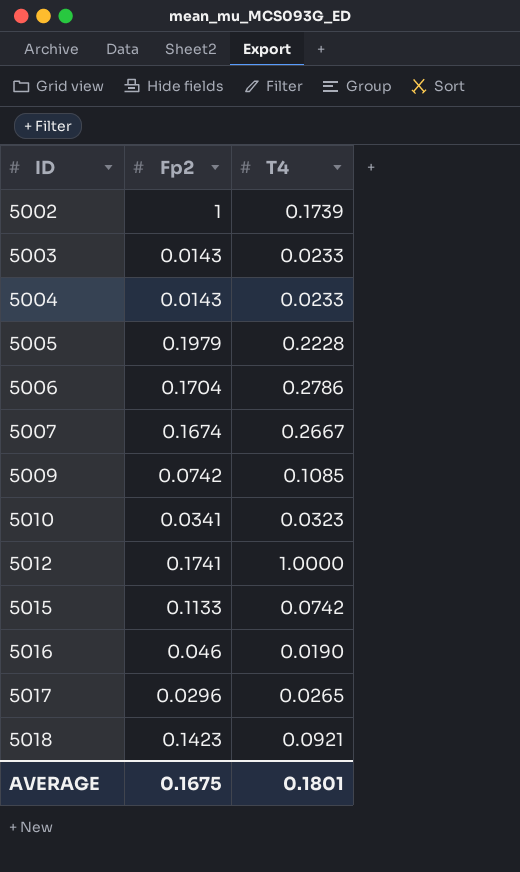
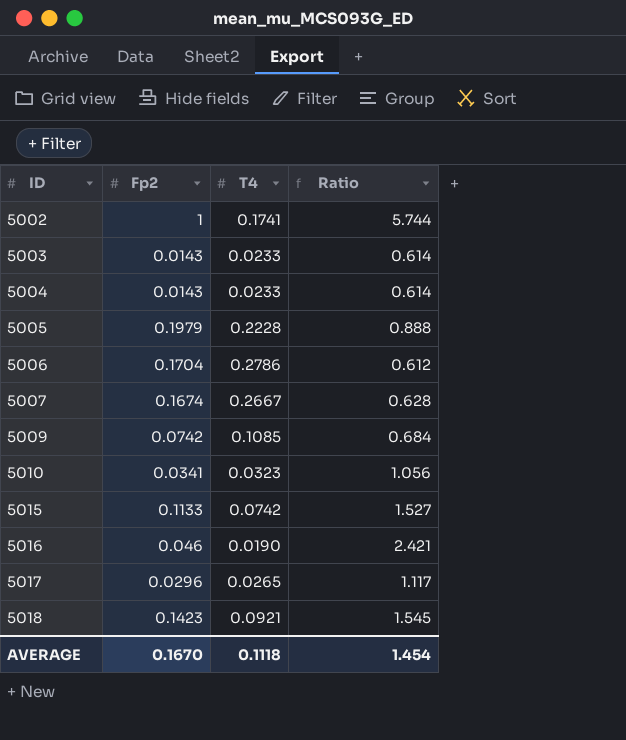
column Ratio | formula: none -> [Fp2] / [T4]
row 5012: 0.1741 | 1.0000 -> none
5002 | T4: 0.1739 -> 0.1741
AVERAGE | Fp2: 0.1675 -> 0.1670
AVERAGE | T4: 0.1801 -> 0.1118

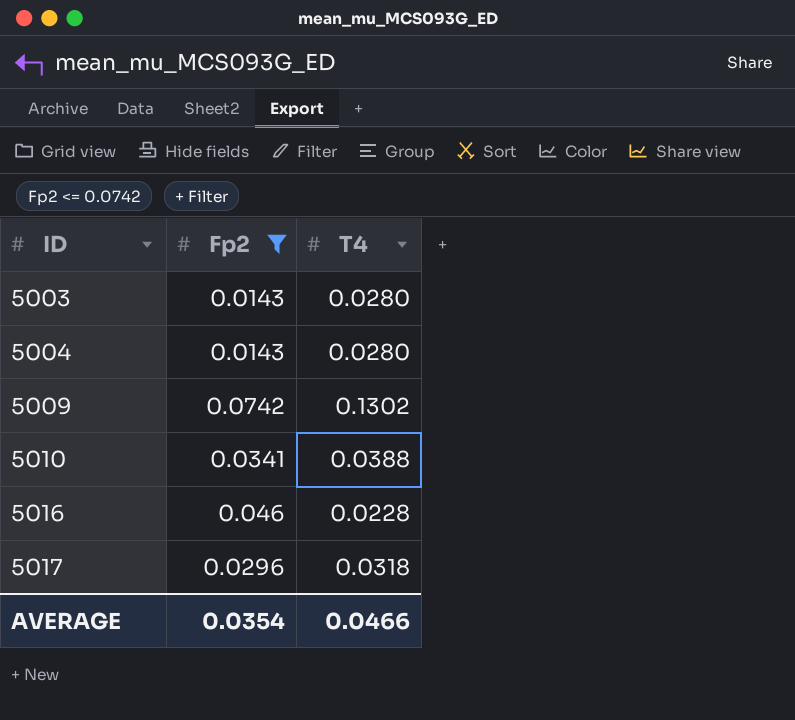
filter: none -> Fp2 <= 0.0742
column Ratio | formula: [Fp2] / [T4] -> none
5003 | T4: 0.0233 -> 0.0280
5004 | T4: 0.0233 -> 0.0280
5009 | T4: 0.1085 -> 0.1302
5010 | T4: 0.0323 -> 0.0388
5016 | T4: 0.0190 -> 0.0228
5017 | T4: 0.0265 -> 0.0318
AVERAGE | Fp2: 0.1670 -> 0.0354
AVERAGE | T4: 0.1118 -> 0.0466

